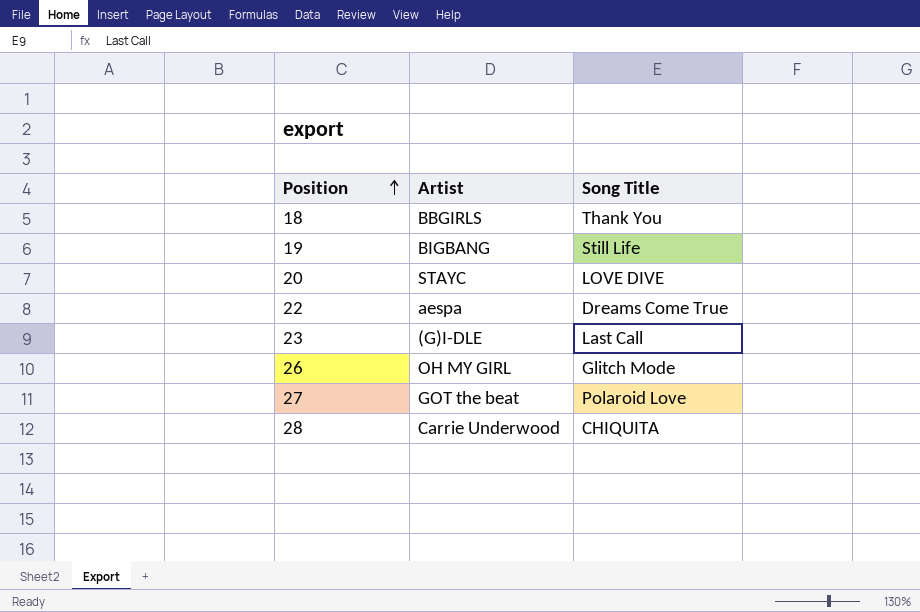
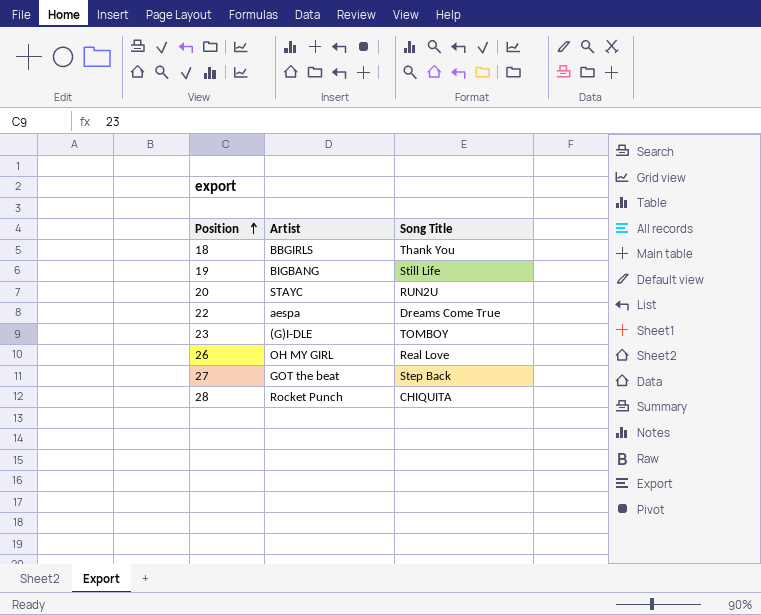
20 | Song Title: LOVE DIVE -> RUN2U
23 | Song Title: Last Call -> TOMBOY
26 | Song Title: Glitch Mode -> Real Love
27 | Song Title: Polaroid Love -> Step Back
28 | Artist: Carrie Underwood -> Rocket Punch

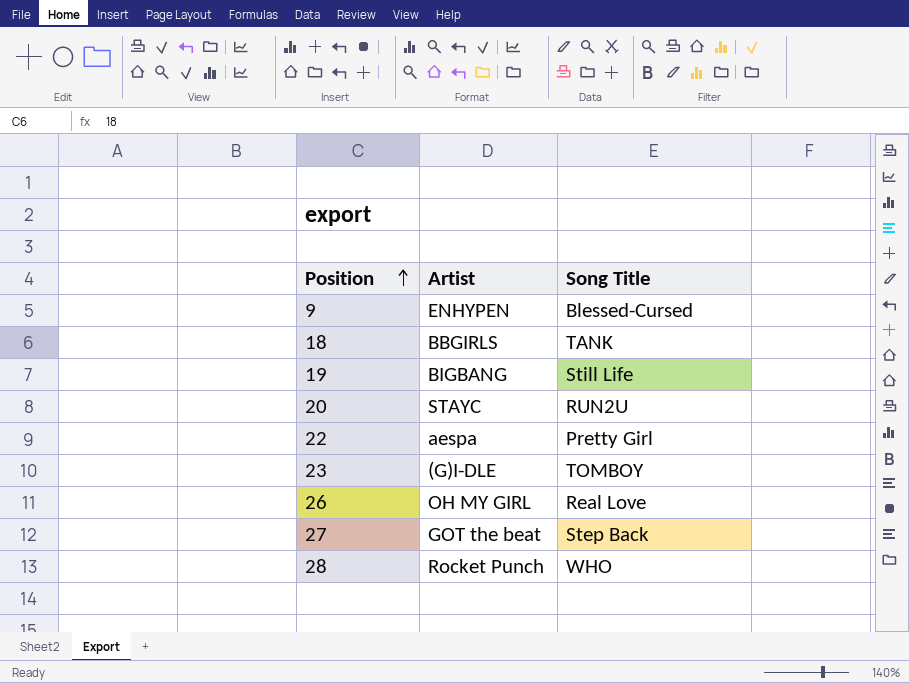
row 9: none -> ENHYPEN | Blessed-Cursed
18 | Song Title: Thank You -> TANK
22 | Song Title: Dreams Come True -> Pretty Girl
28 | Song Title: CHIQUITA -> WHO

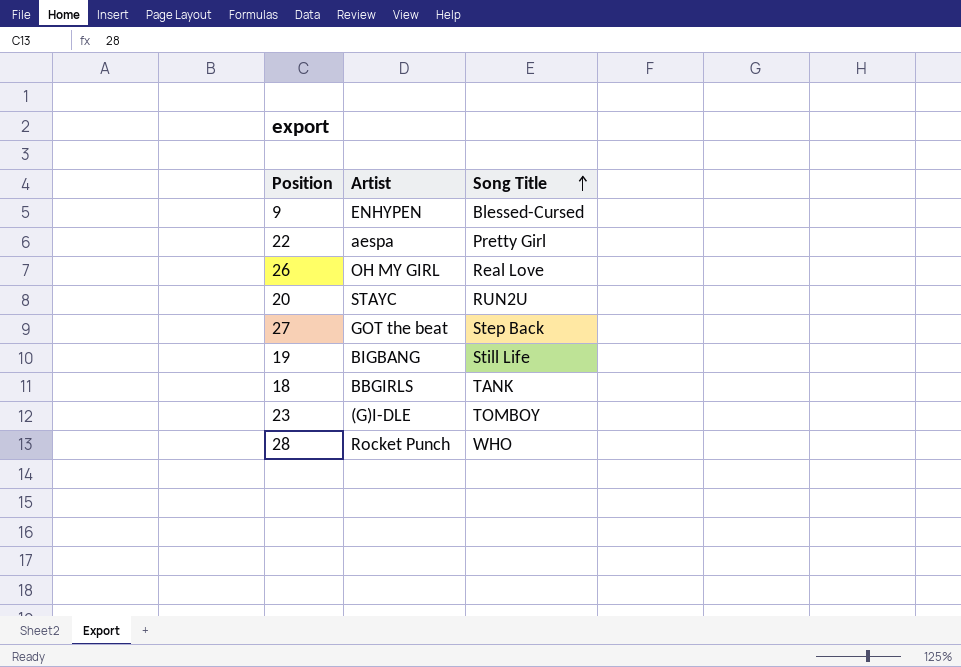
row order: Position ascending -> Song Title ascending

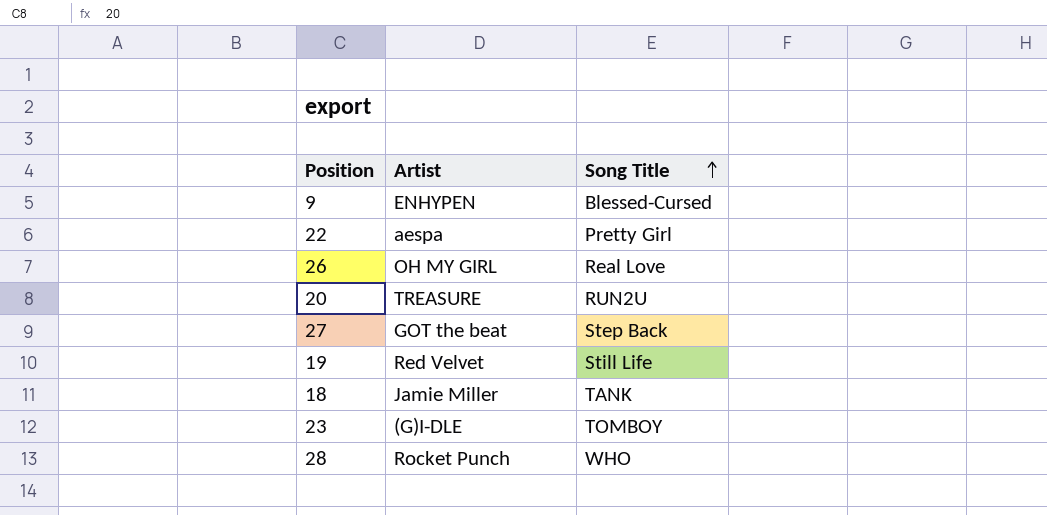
20 | Artist: STAYC -> TREASURE
19 | Artist: BIGBANG -> Red Velvet
18 | Artist: BBGIRLS -> Jamie Miller

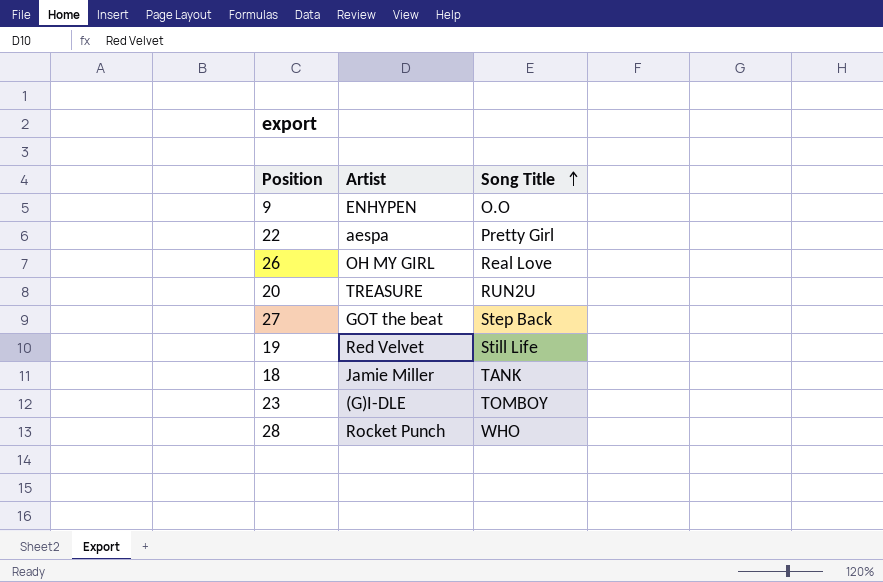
9 | Song Title: Blessed-Cursed -> O.O

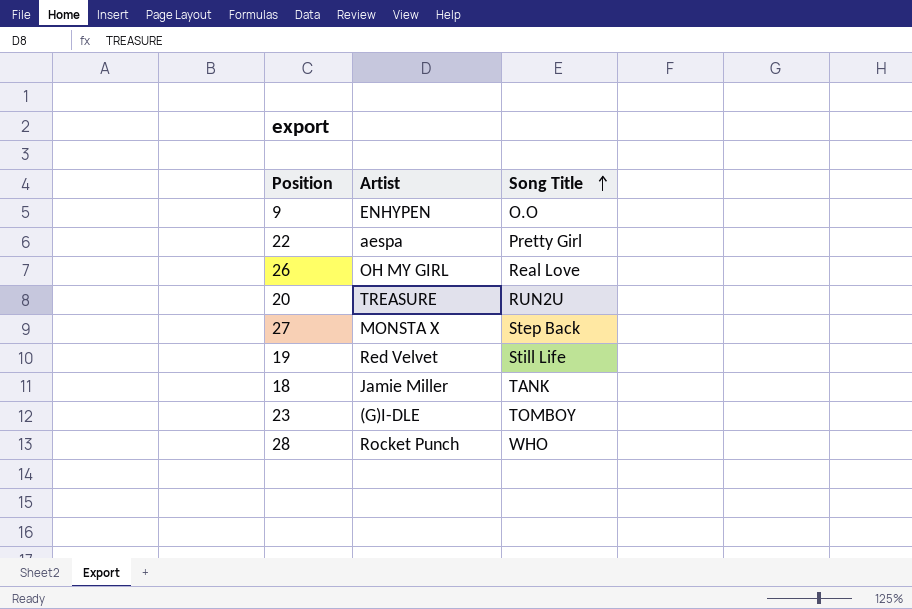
27 | Artist: GOT the beat -> MONSTA X

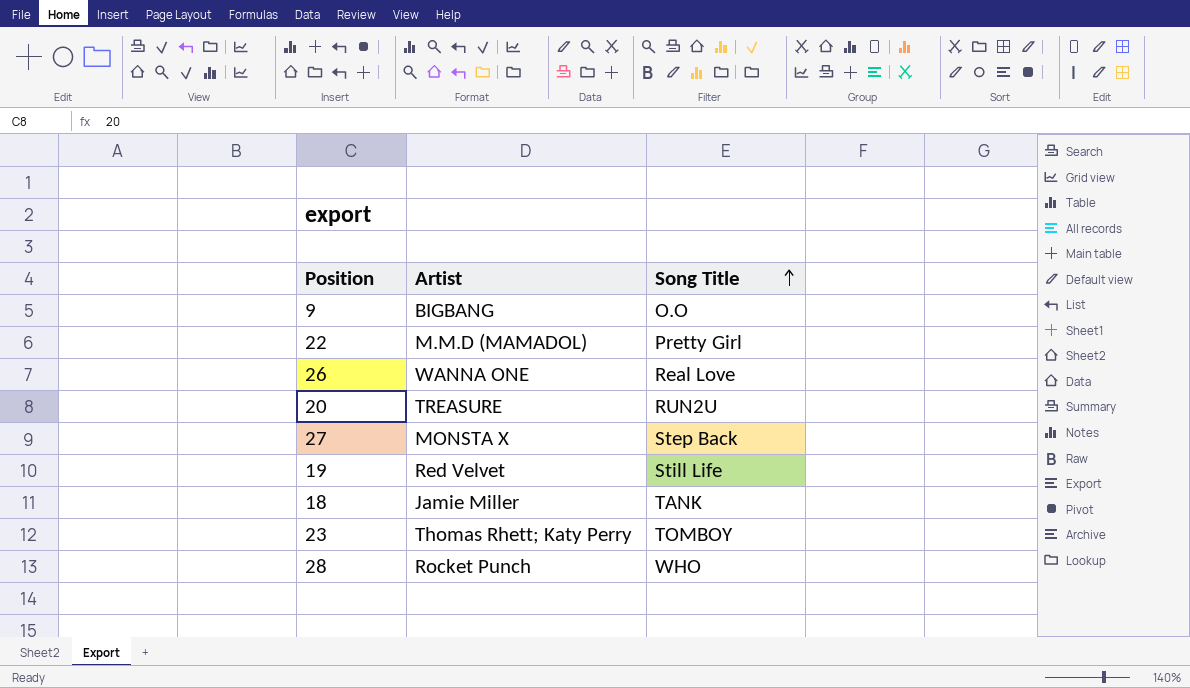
9 | Artist: ENHYPEN -> BIGBANG
22 | Artist: aespa -> M.M.D (MAMADOL)
26 | Artist: OH MY GIRL -> WANNA ONE
23 | Artist: (G)I-DLE -> Thomas Rhett; Katy Perry

